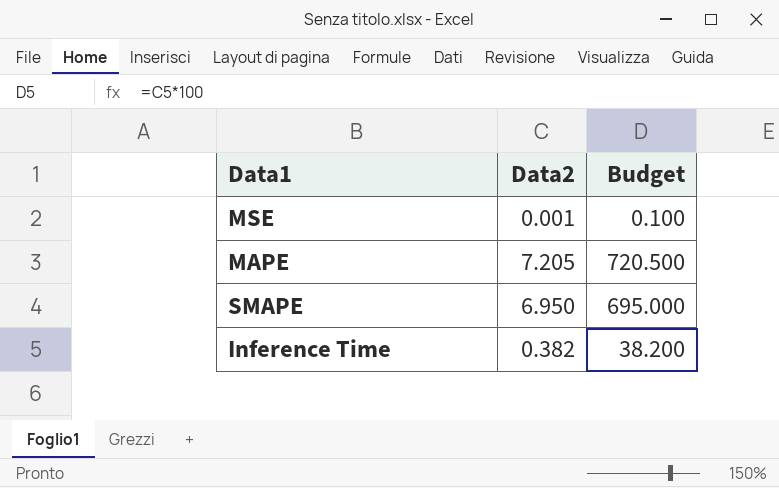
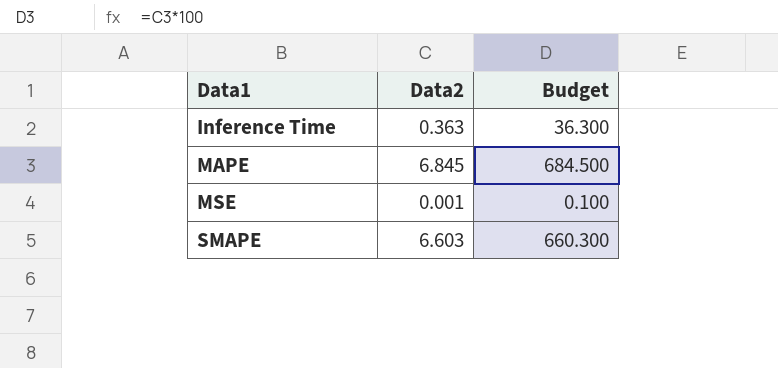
row order: none -> Data1 ascending
Inference Time | Data2: 0.382 -> 0.363
Inference Time | Budget: 38.200 -> 36.300
MAPE | Data2: 7.205 -> 6.845
MAPE | Budget: 720.500 -> 684.500
SMAPE | Data2: 6.950 -> 6.603
SMAPE | Budget: 695.000 -> 660.300

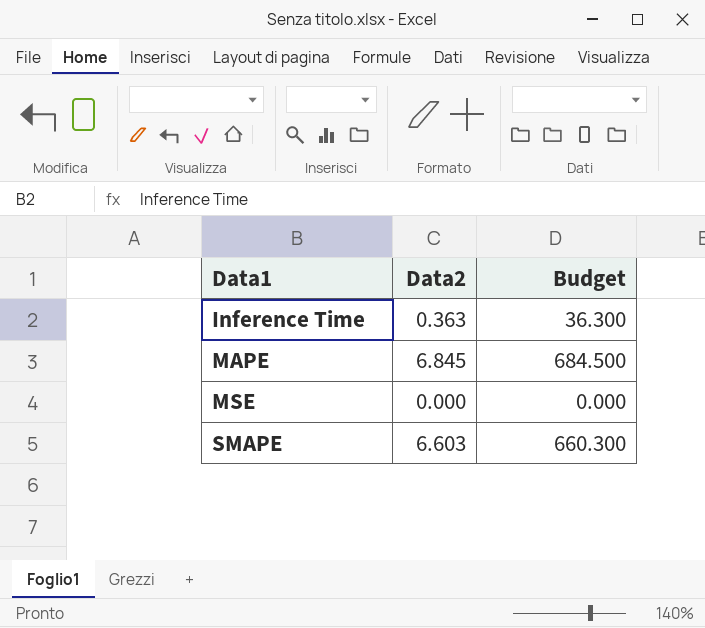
MSE | Data2: 0.001 -> 0.000
MSE | Budget: 0.100 -> 0.000

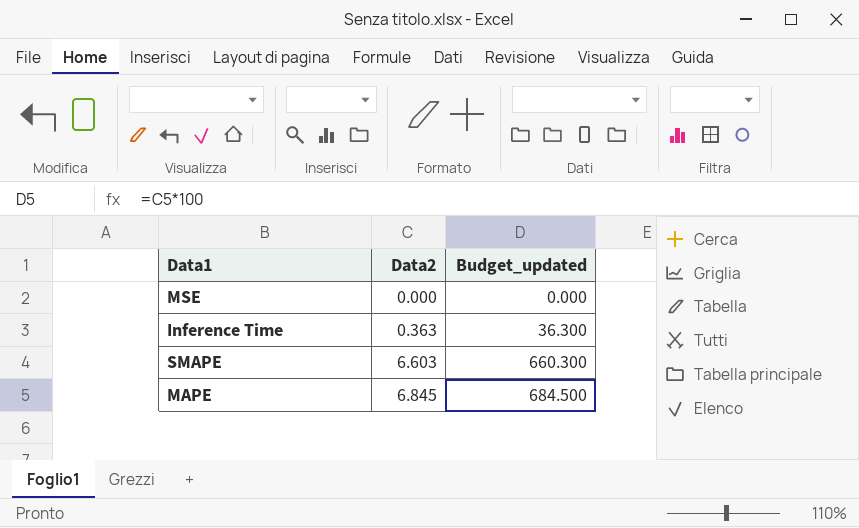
row order: Data1 ascending -> Data2 ascending
column name: Budget -> Budget_updated

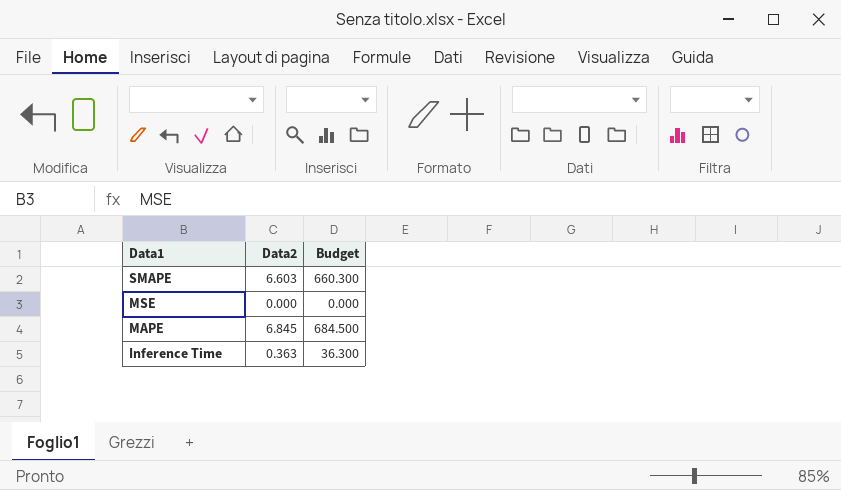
row order: Data2 ascending -> Data1 descending
column name: Budget_updated -> Budget

